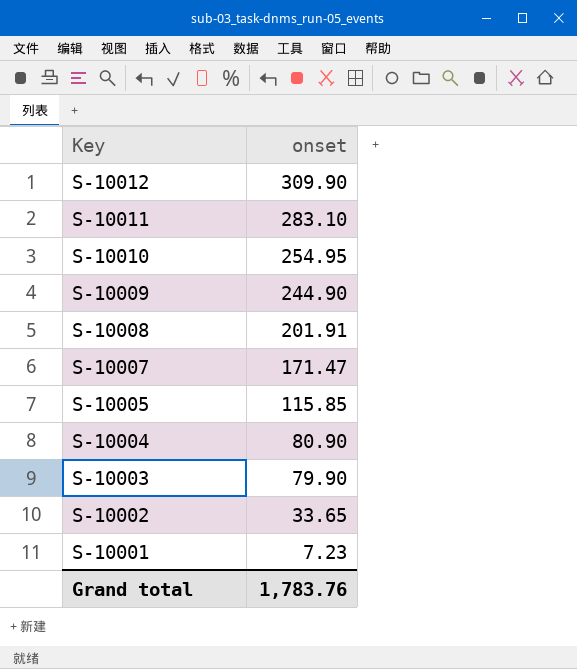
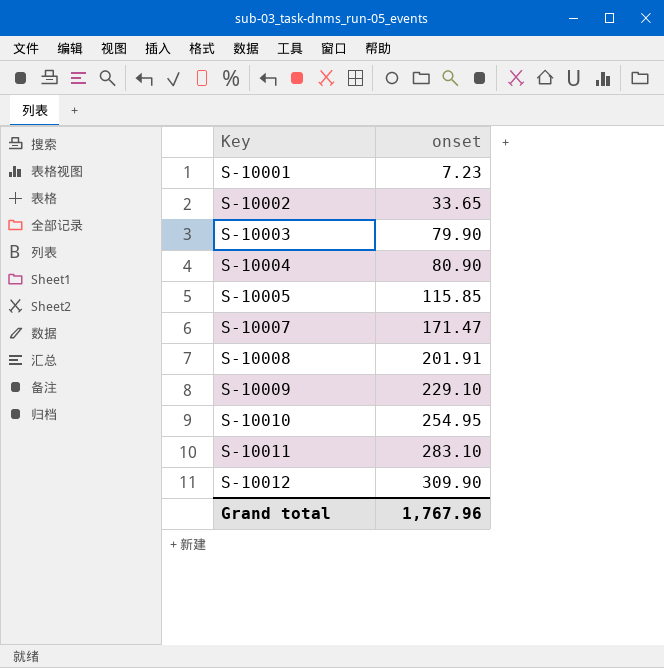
row order: Key descending -> Key ascending
S-10009 | onset: 244.90 -> 229.10
Grand total | onset: 1,783.76 -> 1,767.96

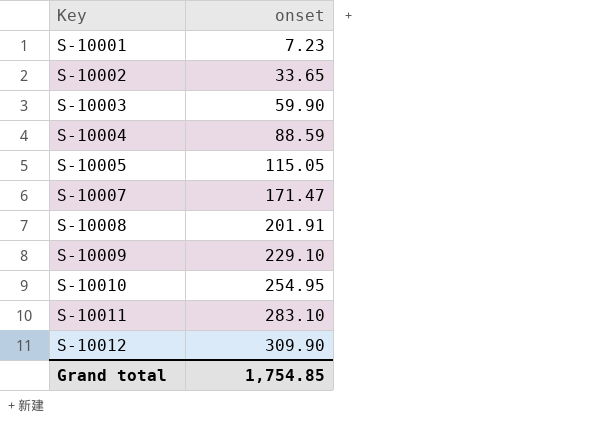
S-10003 | onset: 79.90 -> 59.90
S-10004 | onset: 80.90 -> 88.59
S-10005 | onset: 115.85 -> 115.05
Grand total | onset: 1,767.96 -> 1,754.85

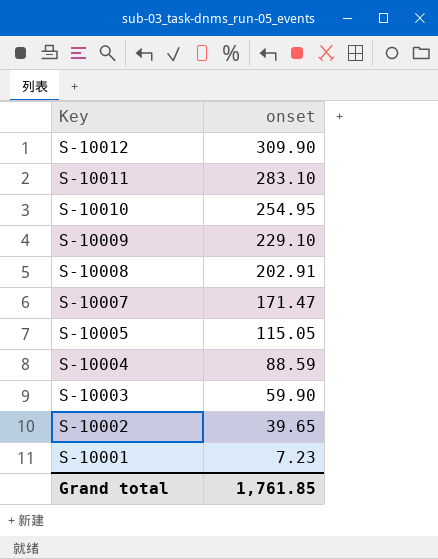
row order: Key ascending -> Key descending
S-10008 | onset: 201.91 -> 202.91
S-10002 | onset: 33.65 -> 39.65
Grand total | onset: 1,754.85 -> 1,761.85

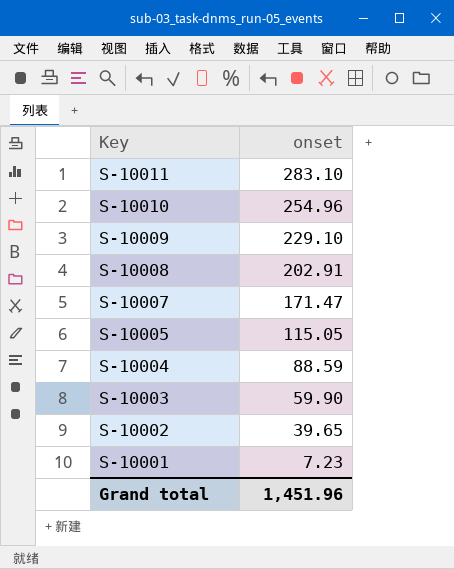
row S-10012: 309.90 -> none
S-10010 | onset: 254.95 -> 254.96
Grand total | onset: 1,761.85 -> 1,451.96

